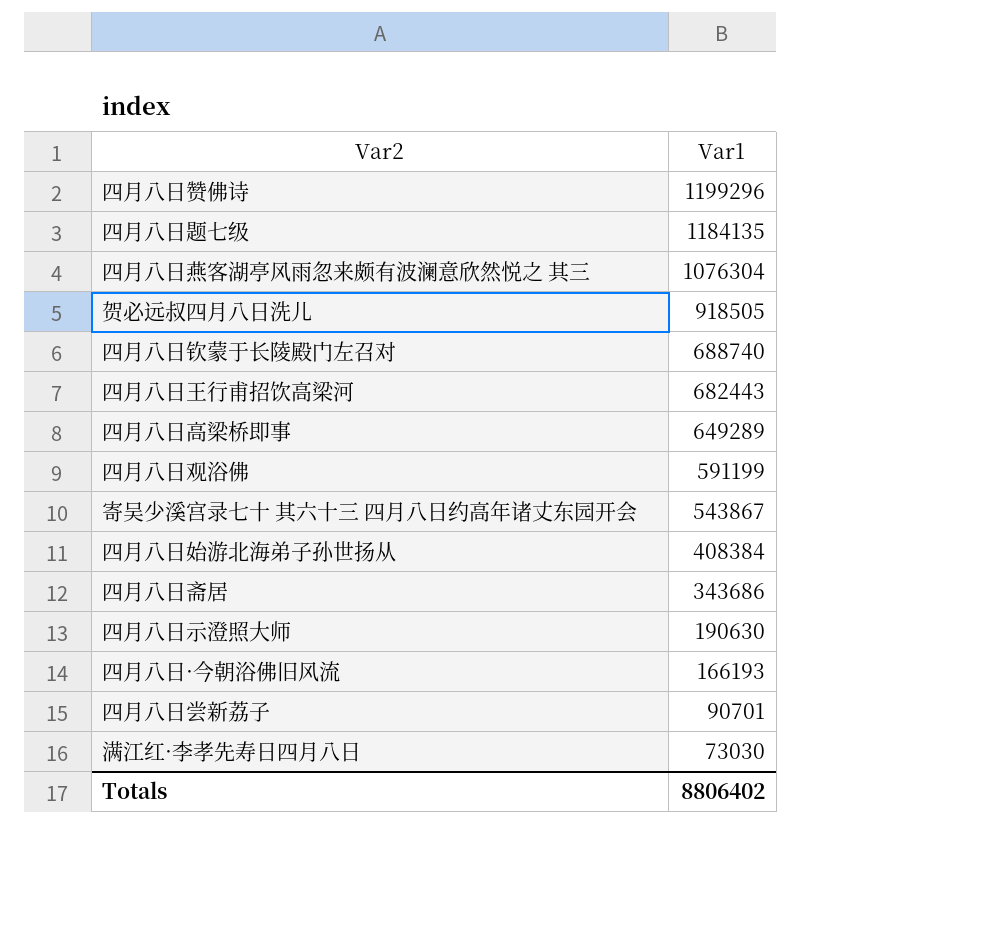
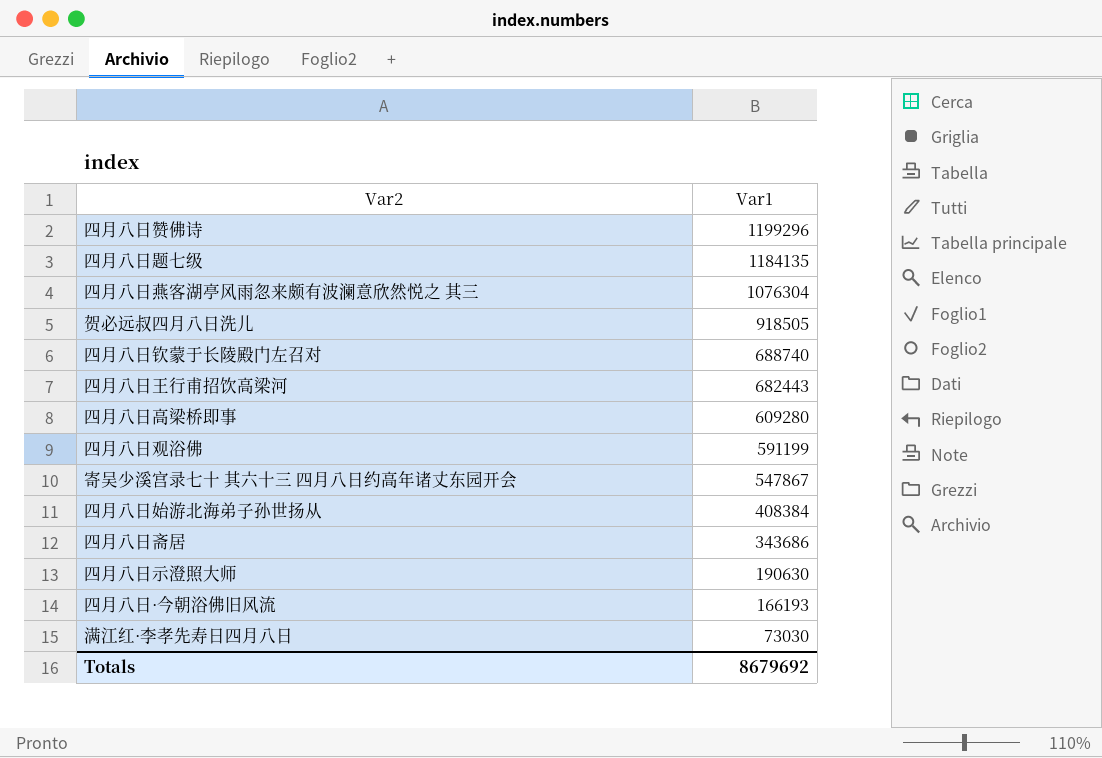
row 四月八日尝新荔子: 90701 -> none
四月八日高梁桥即事 | Var1: 649289 -> 609280
寄吴少溪宫录七十 其六十三 四月八日约高年诸丈东园开会 | Var1: 543867 -> 547867
Totals | Var1: 8806402 -> 8679692

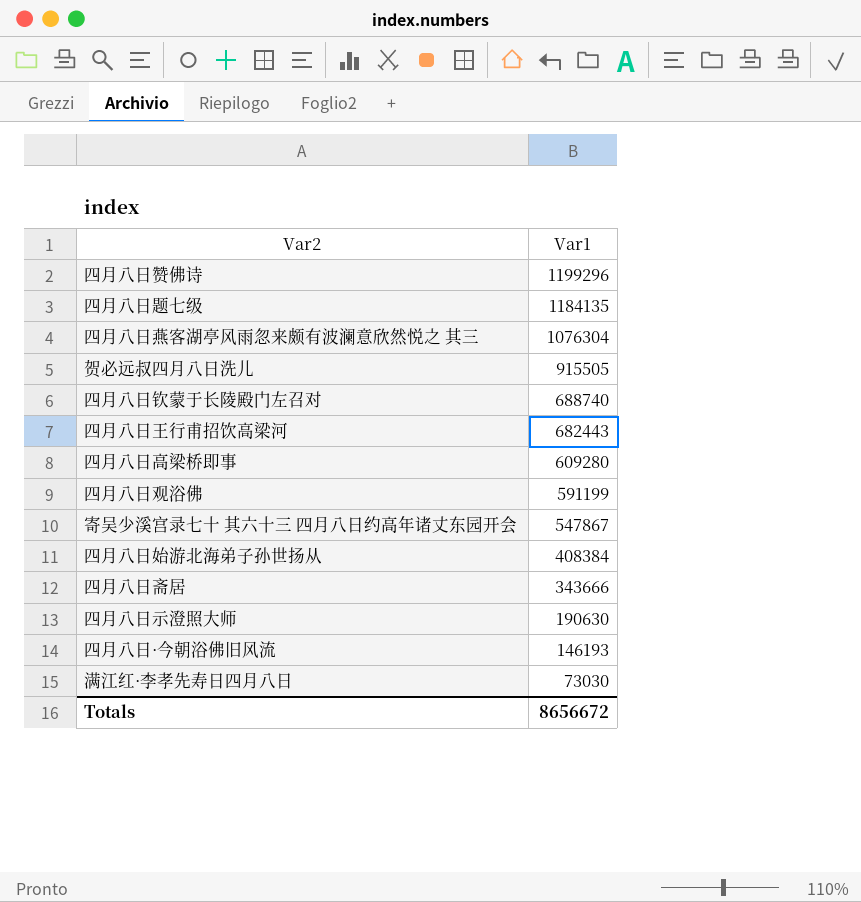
贺必远叔四月八日洗儿 | Var1: 918505 -> 915505
四月八日斋居 | Var1: 343686 -> 343666
四月八日·今朝浴佛旧风流 | Var1: 166193 -> 146193
Totals | Var1: 8679692 -> 8656672

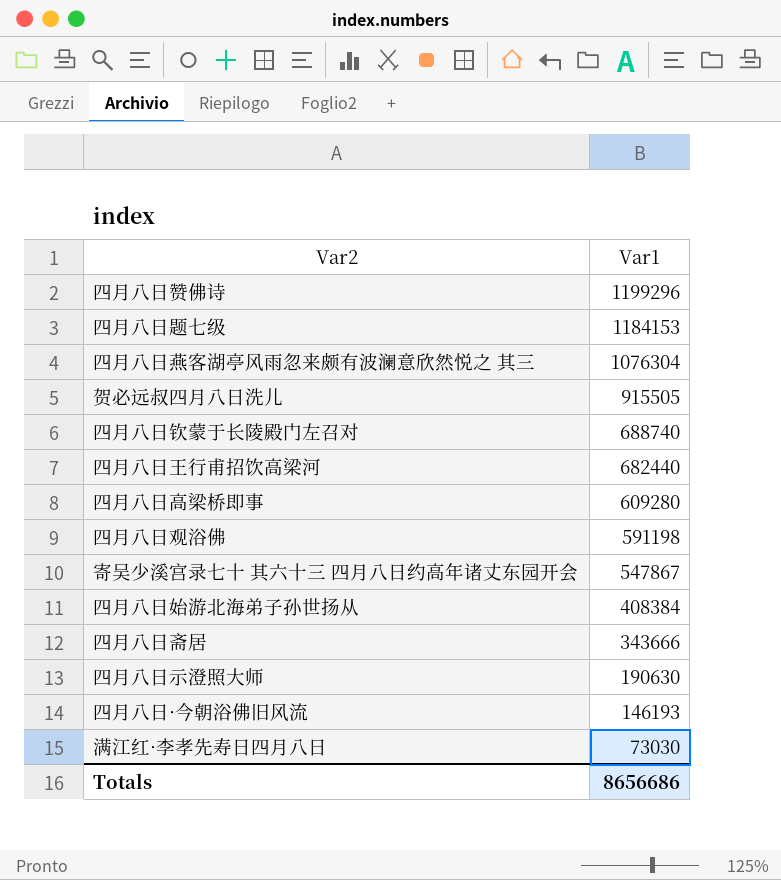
四月八日题七级 | Var1: 1184135 -> 1184153
四月八日王行甫招饮高梁河 | Var1: 682443 -> 682440
四月八日观浴佛 | Var1: 591199 -> 591198
Totals | Var1: 8656672 -> 8656686

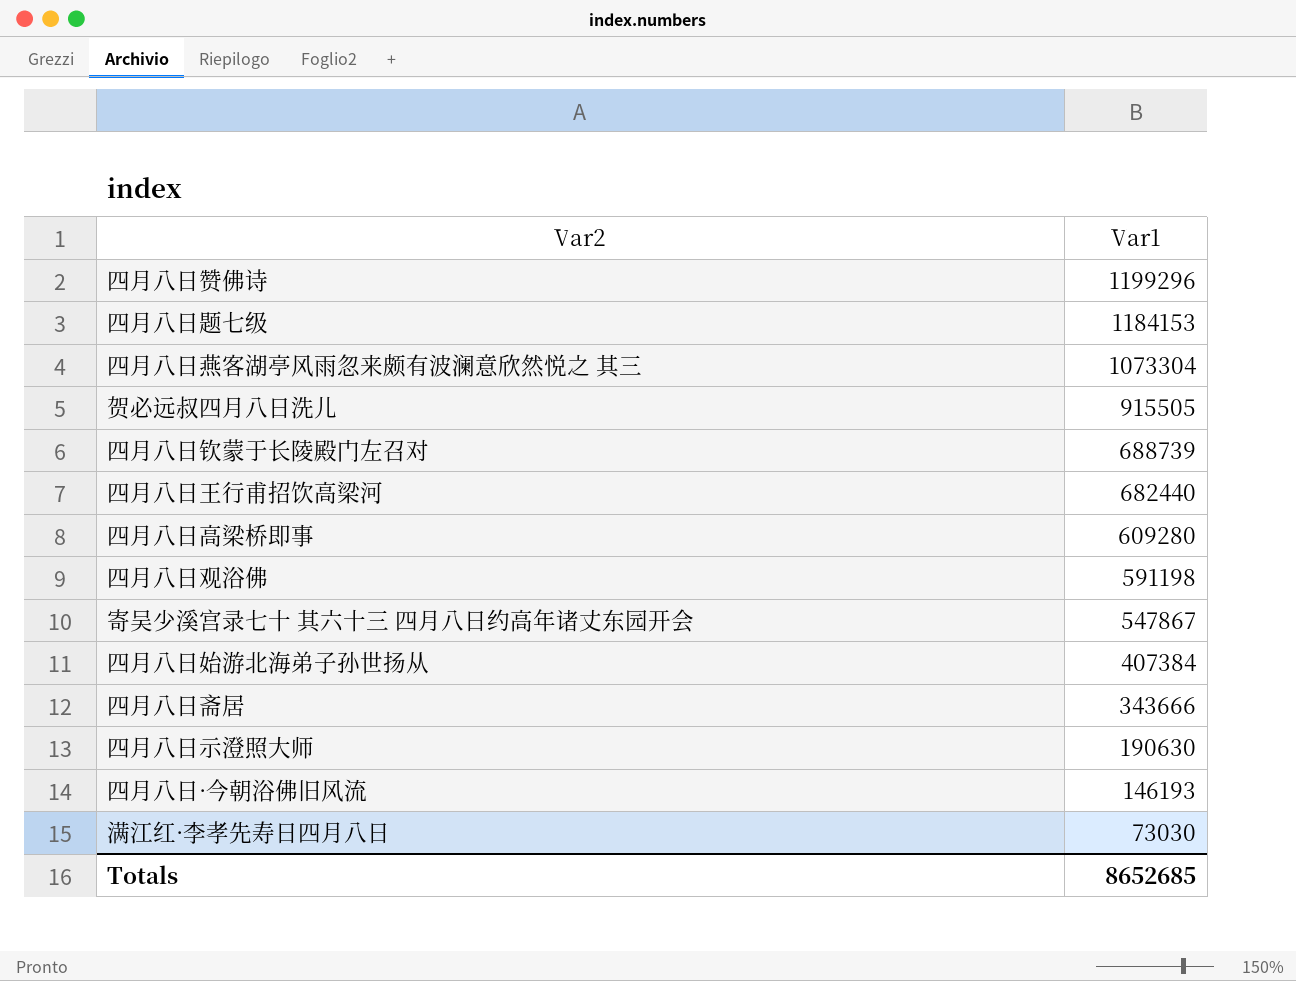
四月八日燕客湖亭风雨忽来颇有波澜意欣然悦之 其三 | Var1: 1076304 -> 1073304
四月八日钦蒙于长陵殿门左召对 | Var1: 688740 -> 688739
四月八日始游北海弟子孙世扬从 | Var1: 408384 -> 407384
Totals | Var1: 8656686 -> 8652685

